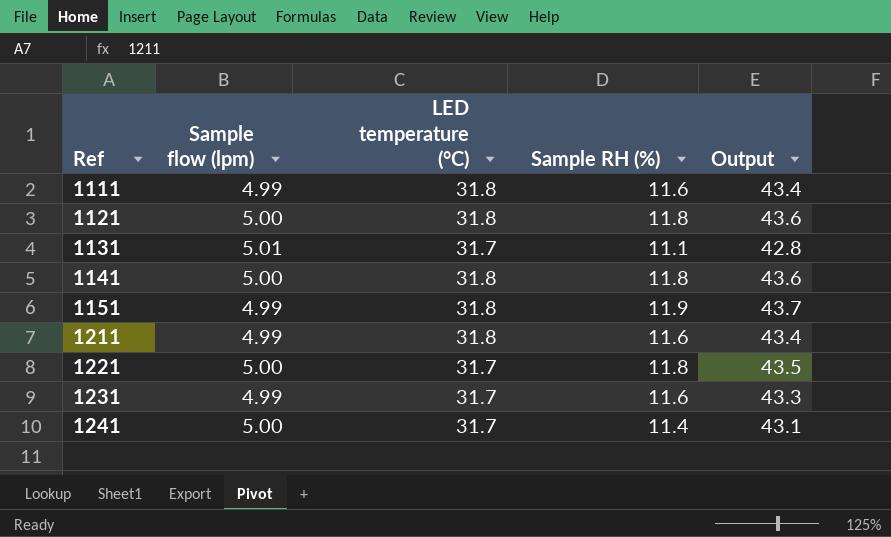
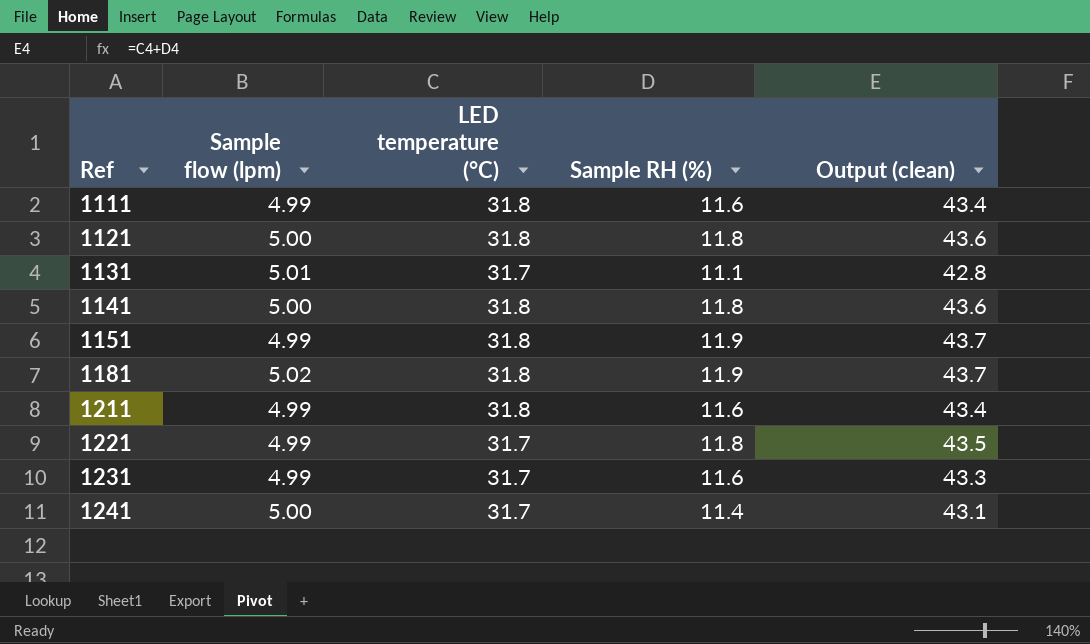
column name: Output -> Output (clean)
row 1181: none -> 5.02 | 31.8 | 11.9 | 43.7
1221 | Sample flow (lpm): 5.00 -> 4.99

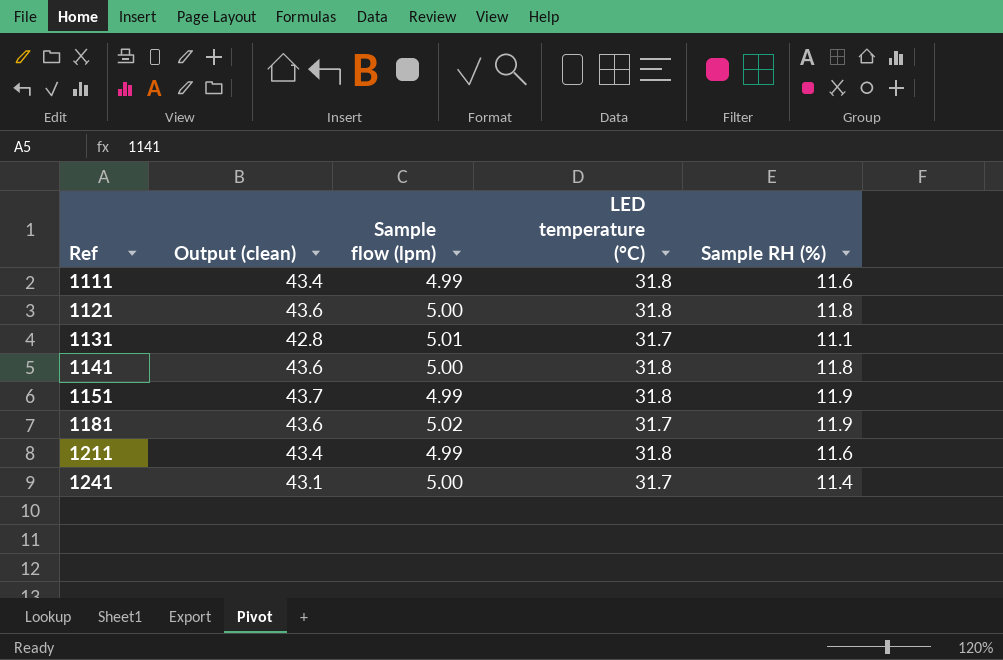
column Output (clean) | position: 5 -> 2
row 1221: 4.99 | 31.7 | 11.8 | 43.5 -> none
row 1231: 4.99 | 31.7 | 11.6 | 43.3 -> none
1181 | Output (clean): 43.7 -> 43.6
1181 | LED temperature (°C): 31.8 -> 31.7

